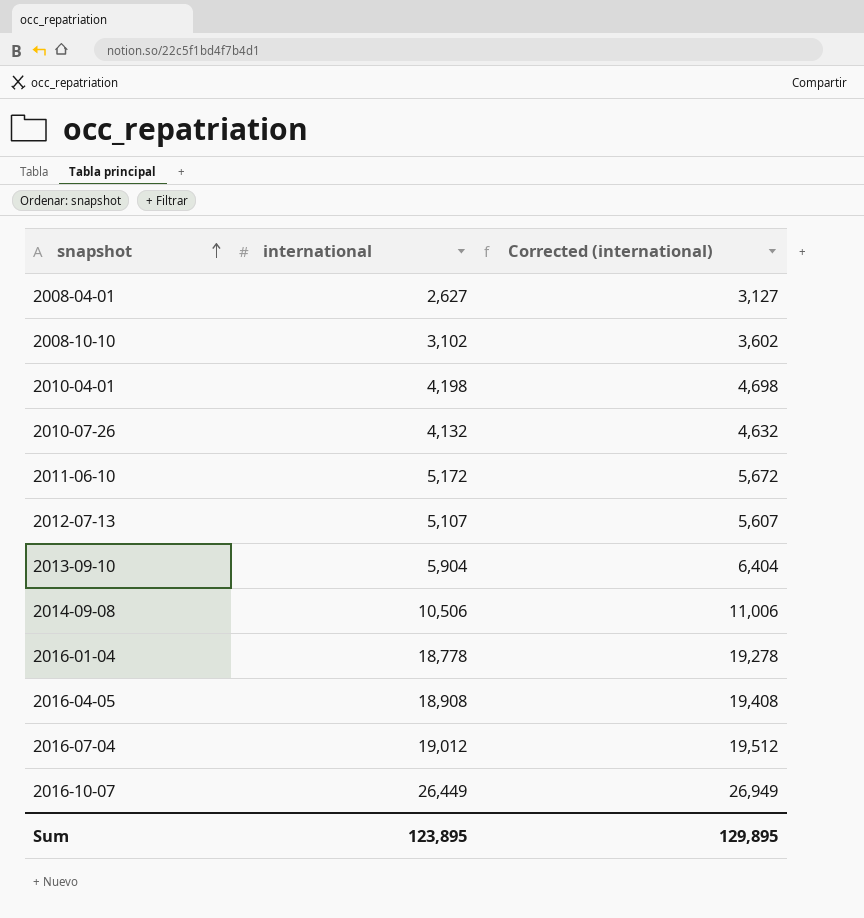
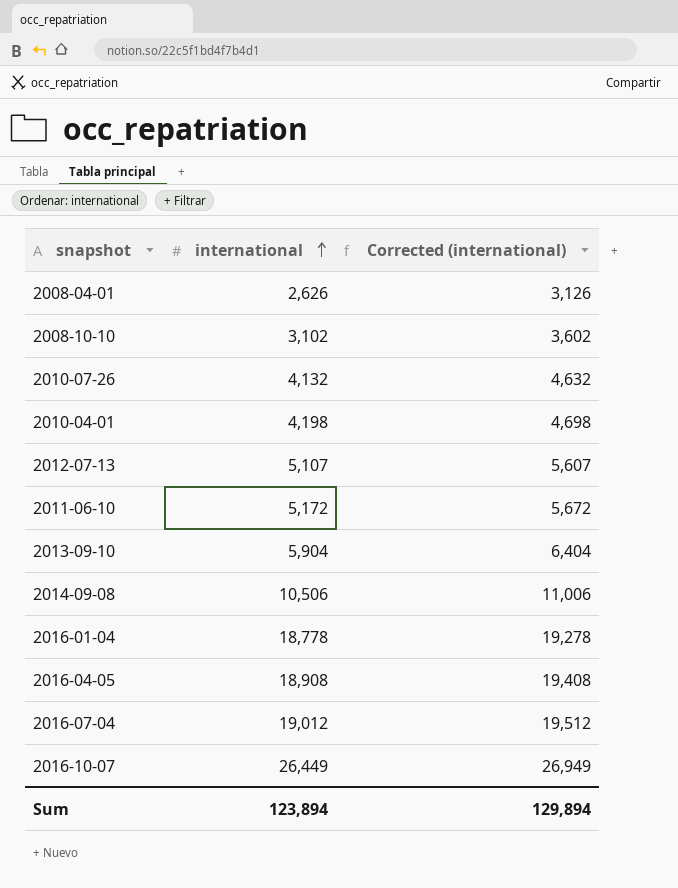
row order: snapshot ascending -> international ascending
2008-04-01 | international: 2,627 -> 2,626
2008-04-01 | Corrected (international): 3,127 -> 3,126
Sum | international: 123,895 -> 123,894
Sum | Corrected (international): 129,895 -> 129,894

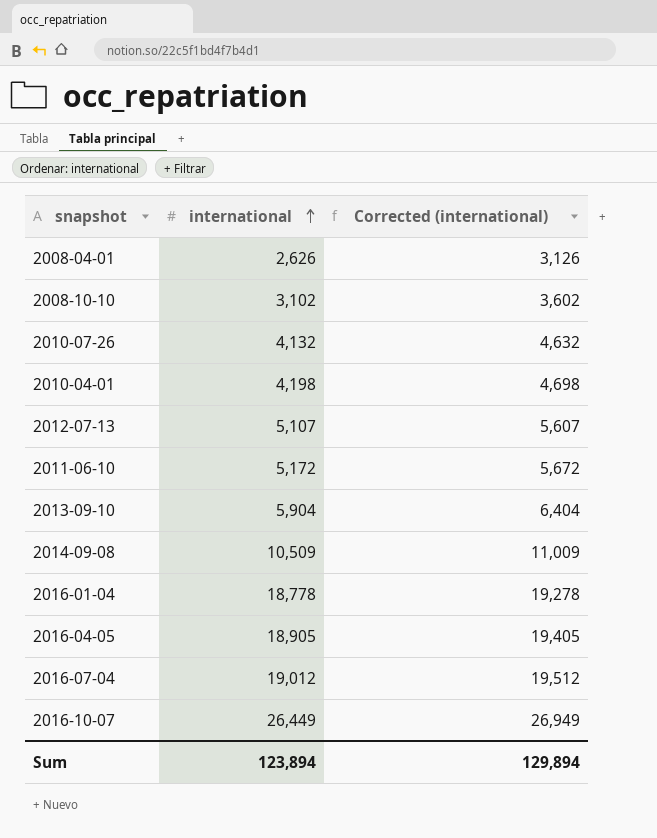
2014-09-08 | international: 10,506 -> 10,509
2014-09-08 | Corrected (international): 11,006 -> 11,009
2016-04-05 | international: 18,908 -> 18,905
2016-04-05 | Corrected (international): 19,408 -> 19,405

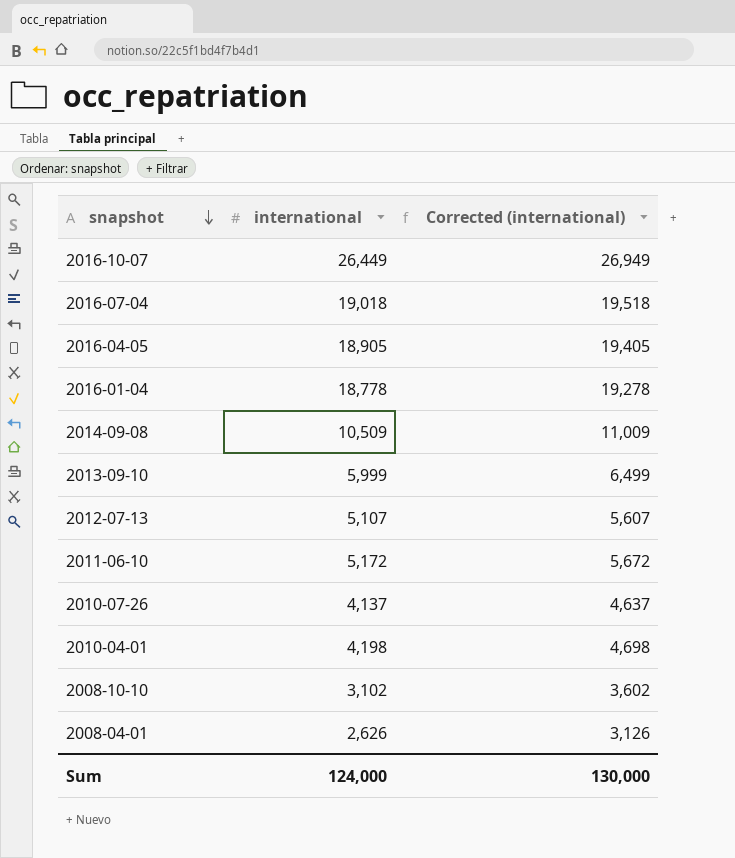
row order: international ascending -> snapshot descending
2016-07-04 | international: 19,012 -> 19,018
2016-07-04 | Corrected (international): 19,512 -> 19,518
2013-09-10 | international: 5,904 -> 5,999
2013-09-10 | Corrected (international): 6,404 -> 6,499
2010-07-26 | international: 4,132 -> 4,137
2010-07-26 | Corrected (international): 4,632 -> 4,637
Sum | international: 123,894 -> 124,000
Sum | Corrected (international): 129,894 -> 130,000

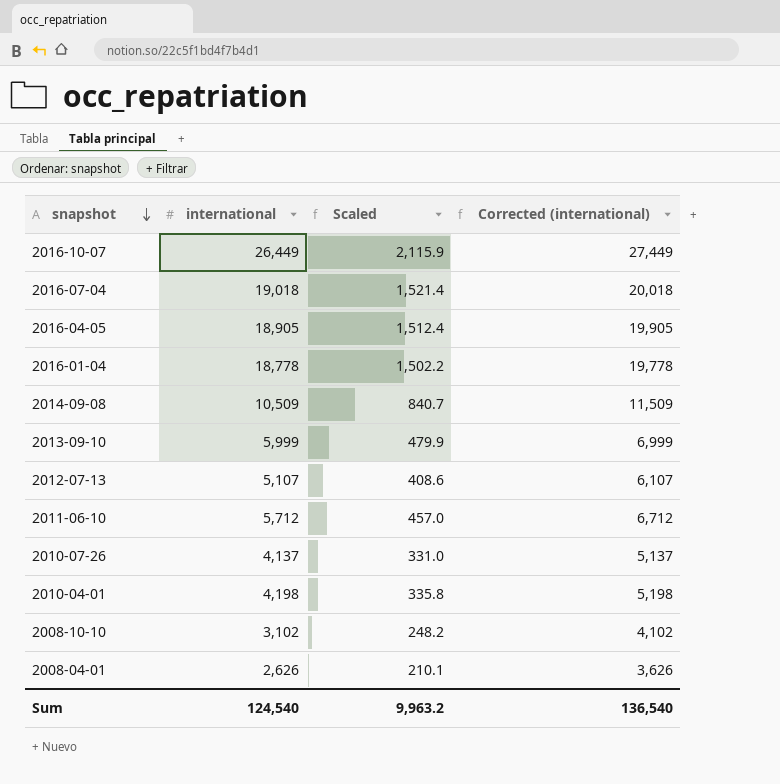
column Scaled | formula: none -> [international] * 0.08
column Corrected (international) | formula: [international] + 500 -> [international] + 1000
2011-06-10 | international: 5,172 -> 5,712
Sum | international: 124,000 -> 124,540
Sum | Corrected (international): 130,000 -> 136,540

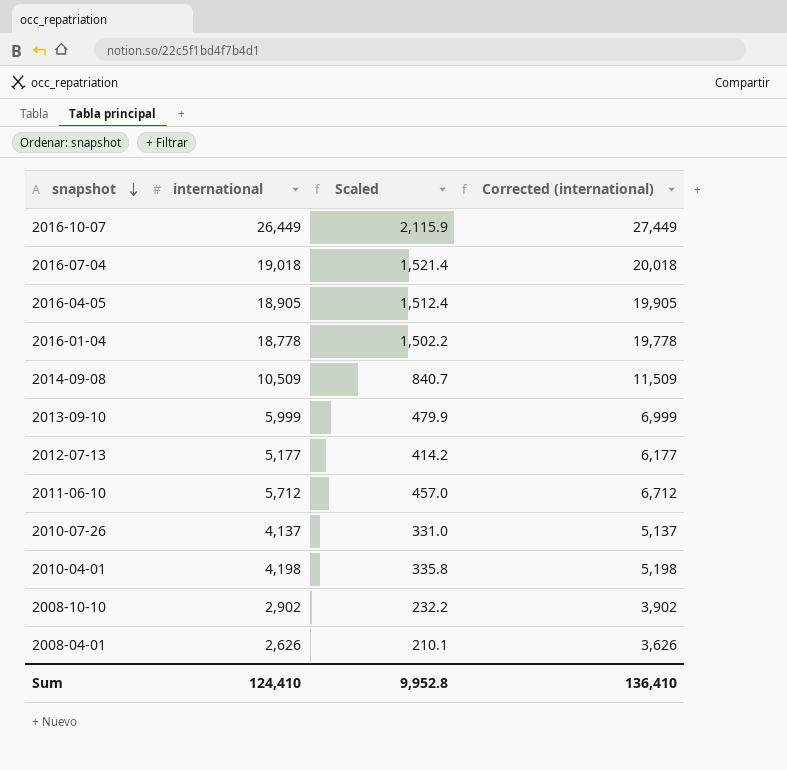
2012-07-13 | international: 5,107 -> 5,177
2012-07-13 | Scaled: 408.6 -> 414.2
2012-07-13 | Corrected (international): 6,107 -> 6,177
2008-10-10 | international: 3,102 -> 2,902
2008-10-10 | Scaled: 248.2 -> 232.2
2008-10-10 | Corrected (international): 4,102 -> 3,902
Sum | international: 124,540 -> 124,410
Sum | Scaled: 9,963.2 -> 9,952.8
Sum | Corrected (international): 136,540 -> 136,410

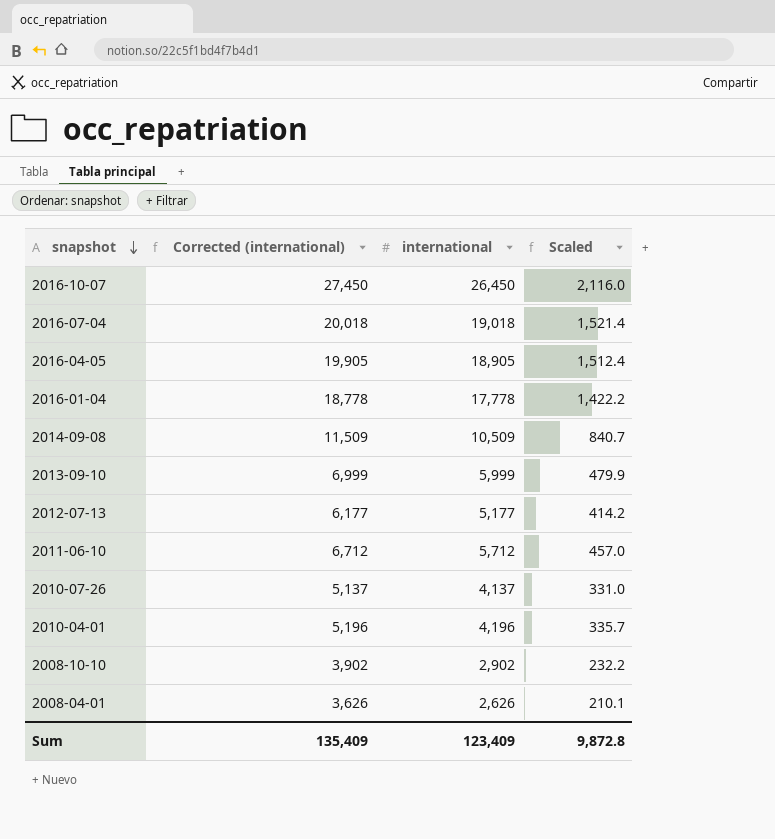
column Corrected (international) | position: 4 -> 2
2016-10-07 | Corrected (international): 27,449 -> 27,450
2016-10-07 | international: 26,449 -> 26,450
2016-10-07 | Scaled: 2,115.9 -> 2,116.0
2016-01-04 | Corrected (international): 19,778 -> 18,778
2016-01-04 | international: 18,778 -> 17,778
2016-01-04 | Scaled: 1,502.2 -> 1,422.2
2010-04-01 | Corrected (international): 5,198 -> 5,196
2010-04-01 | international: 4,198 -> 4,196
2010-04-01 | Scaled: 335.8 -> 335.7
Sum | Corrected (international): 136,410 -> 135,409
Sum | international: 124,410 -> 123,409
Sum | Scaled: 9,952.8 -> 9,872.8

